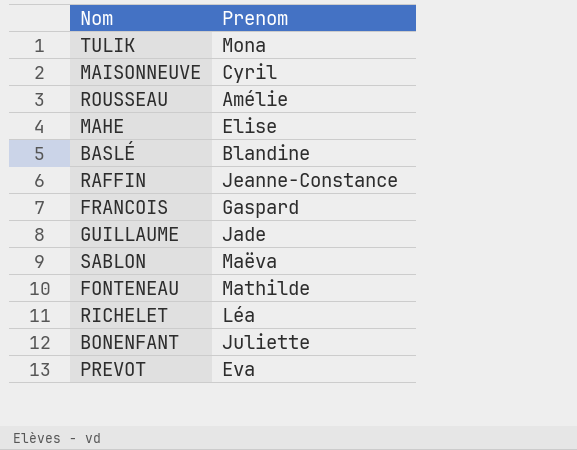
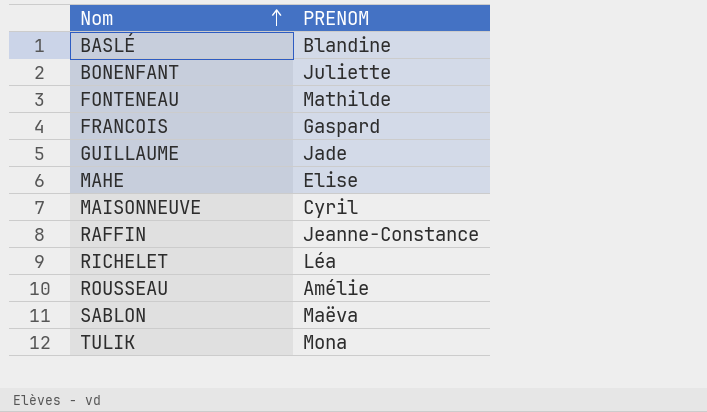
row order: none -> Nom ascending
column name: Prenom -> PRENOM
row PREVOT: Eva -> none

